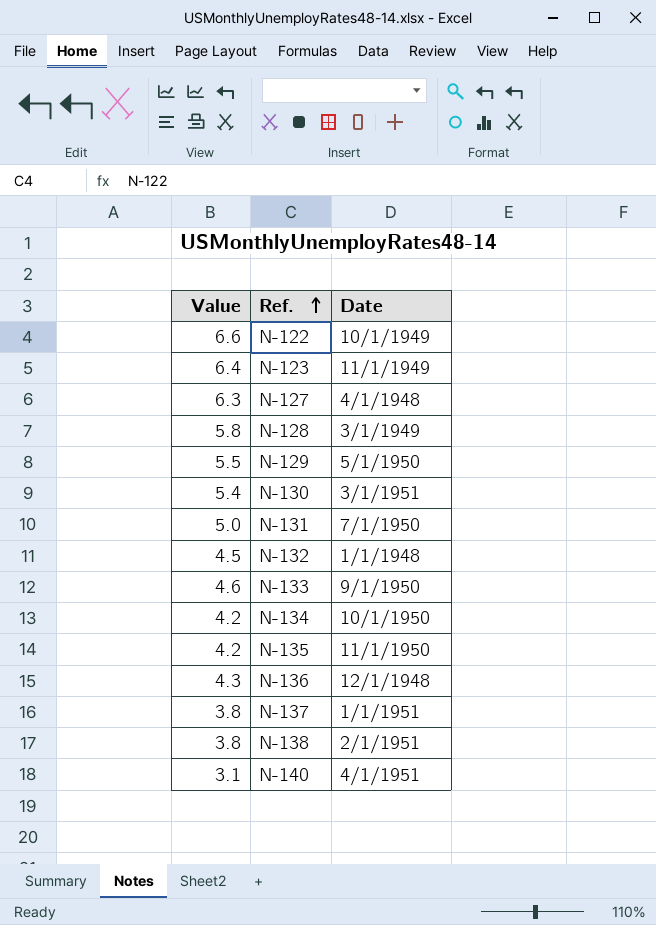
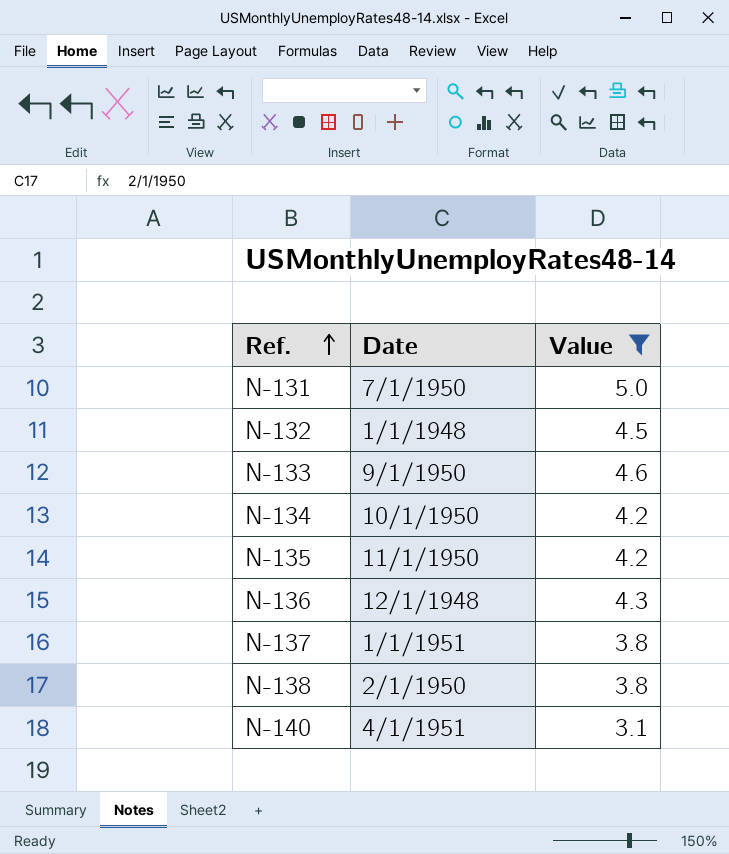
filter: none -> Value <= 5.0
column Value | position: 1 -> 3
N-138 | Date: 2/1/1951 -> 2/1/1950

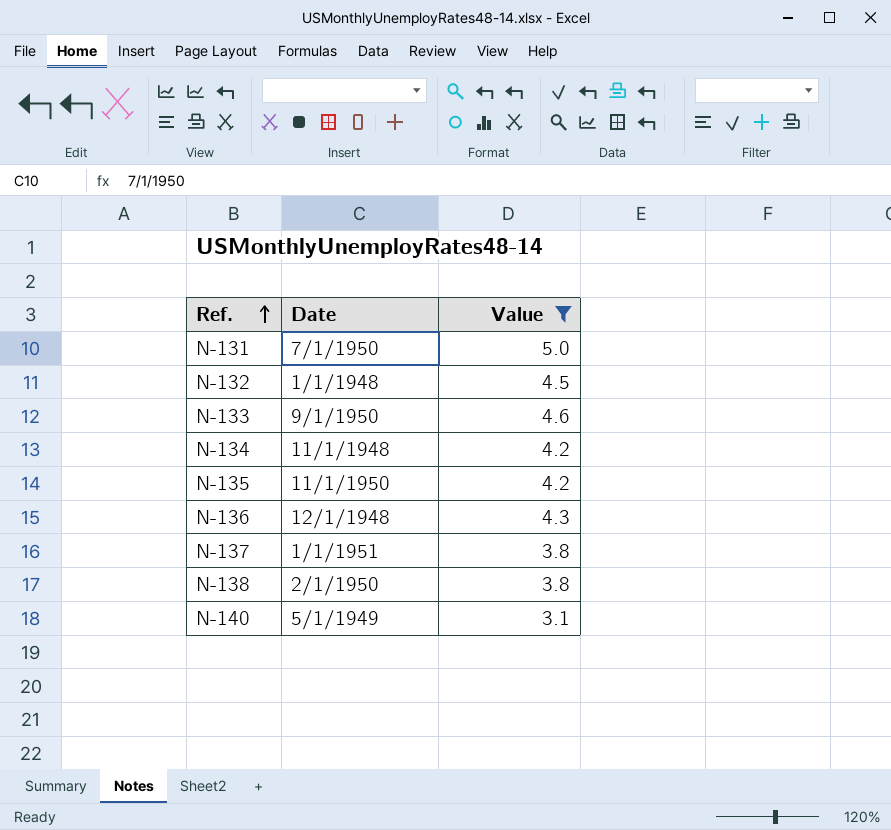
N-134 | Date: 10/1/1950 -> 11/1/1948
N-140 | Date: 4/1/1951 -> 5/1/1949

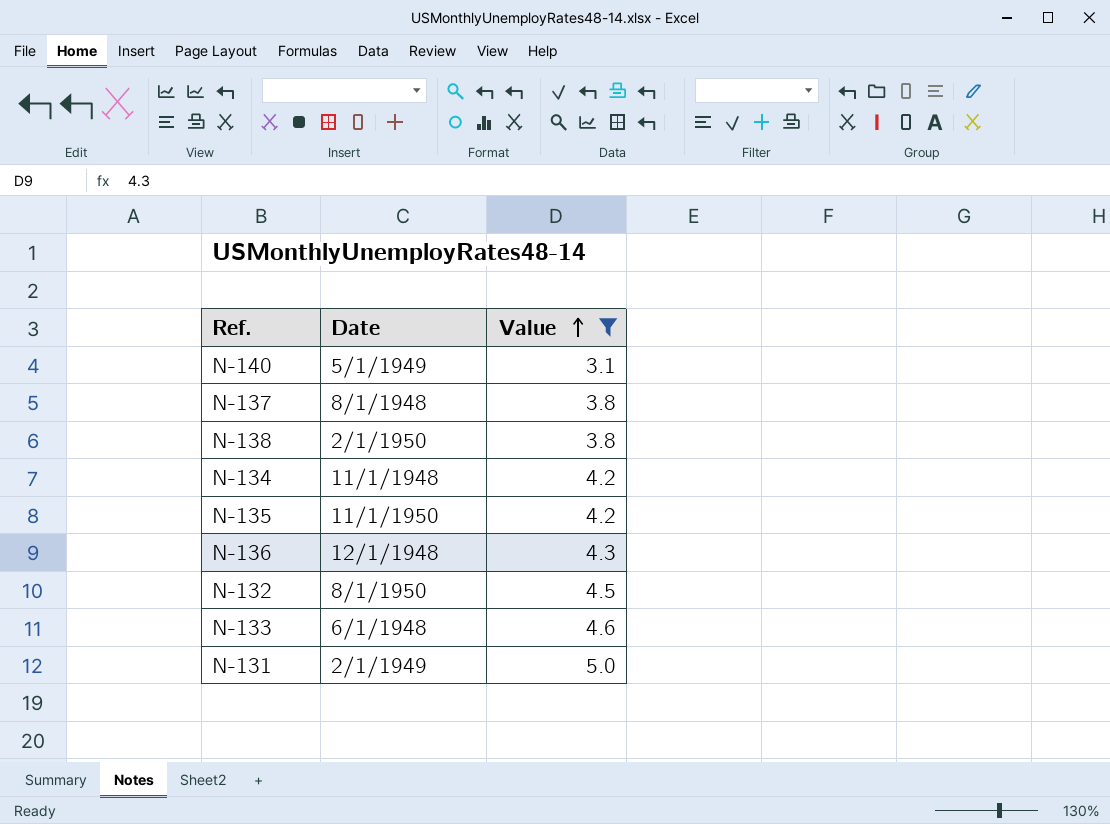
row order: Ref. ascending -> Value ascending
N-137 | Date: 1/1/1951 -> 8/1/1948
N-132 | Date: 1/1/1948 -> 8/1/1950
N-133 | Date: 9/1/1950 -> 6/1/1948
N-131 | Date: 7/1/1950 -> 2/1/1949

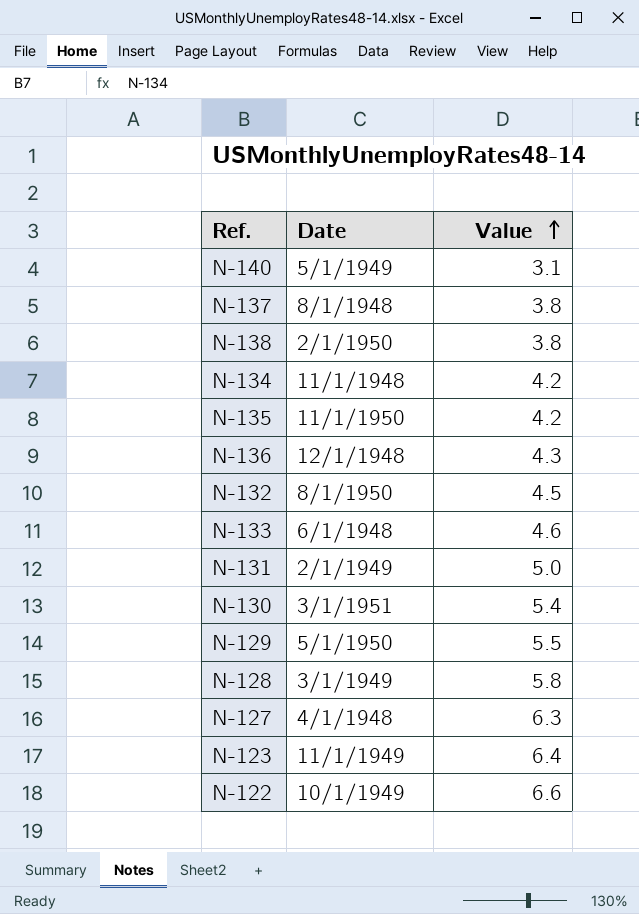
filter: Value <= 5.0 -> none

